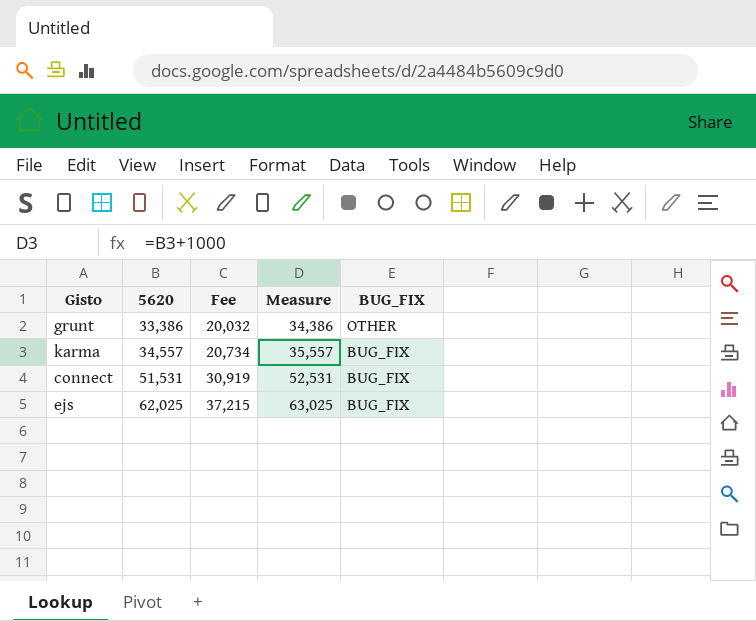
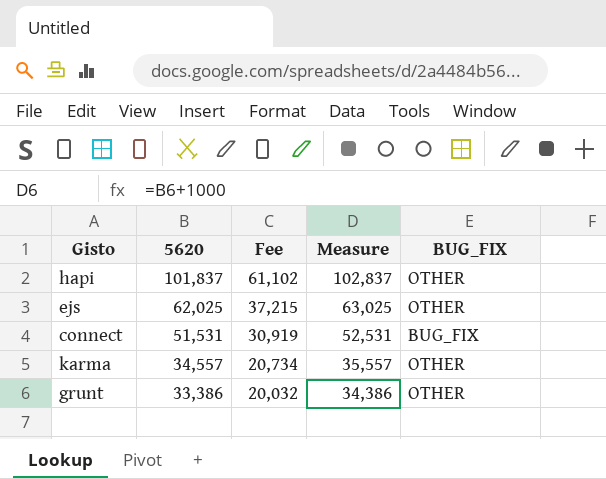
row order: 5620 ascending -> 5620 descending
row hapi: none -> 101,837 | 61,102 | 102,837 | OTHER
ejs | BUG_FIX: BUG_FIX -> OTHER
karma | BUG_FIX: BUG_FIX -> OTHER

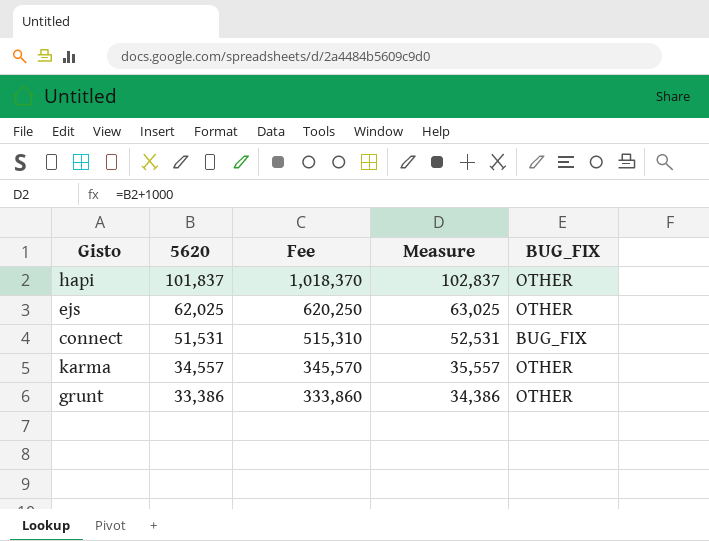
column Fee | formula: [5620] * 0.6 -> [5620] * 10

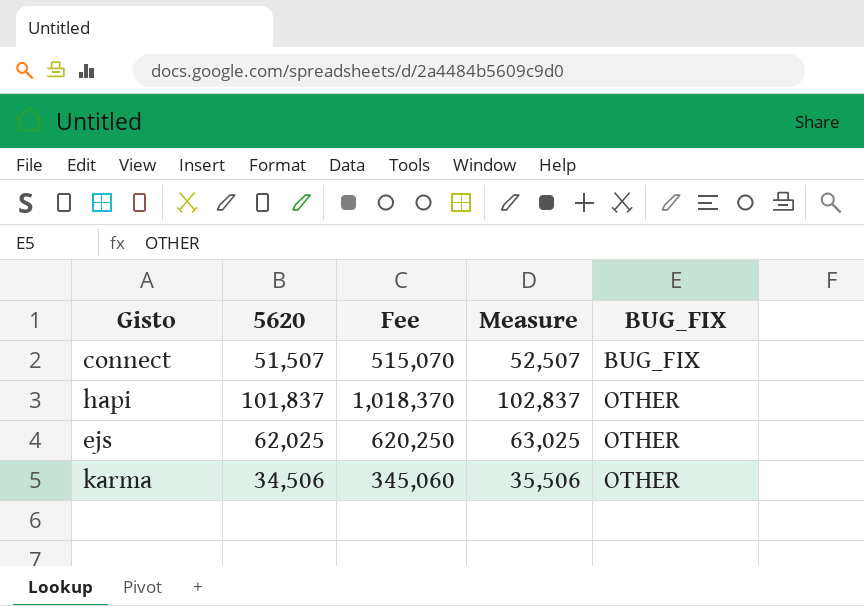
row order: 5620 descending -> BUG_FIX ascending
row grunt: 33,386 | 333,860 | 34,386 | OTHER -> none
connect | 5620: 51,531 -> 51,507
connect | Fee: 515,310 -> 515,070
connect | Measure: 52,531 -> 52,507
karma | 5620: 34,557 -> 34,506
karma | Fee: 345,570 -> 345,060
karma | Measure: 35,557 -> 35,506

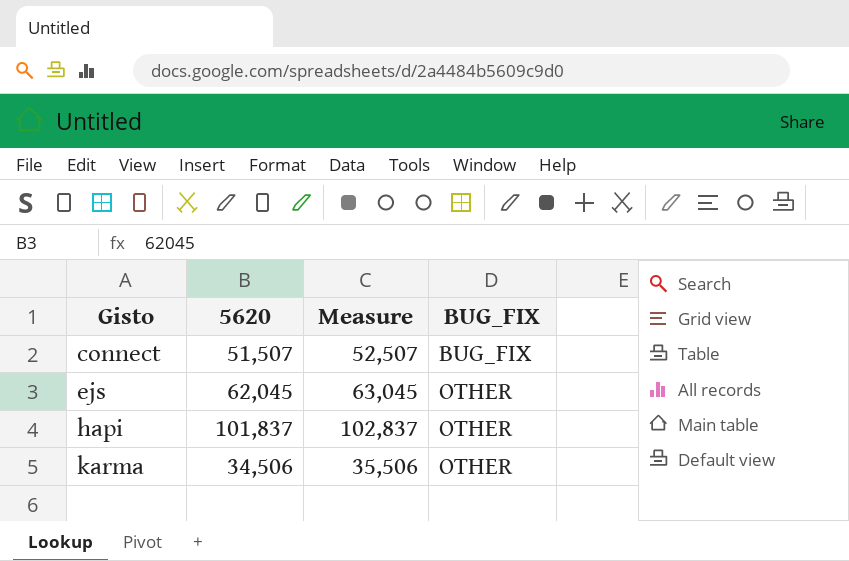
row order: BUG_FIX ascending -> Gisto ascending
column Fee | formula: [5620] * 10 -> none
ejs | 5620: 62,025 -> 62,045
ejs | Measure: 63,025 -> 63,045

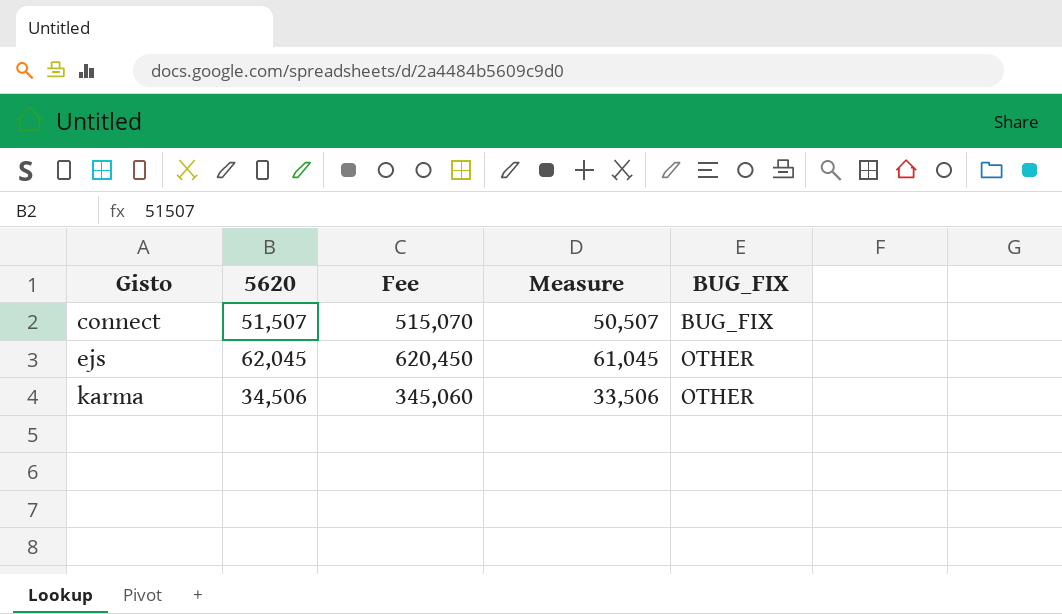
column Fee | formula: none -> [5620] * 10
column Measure | formula: [5620] + 1000 -> [5620] - 1000
row hapi: 101,837 | 102,837 | OTHER -> none

